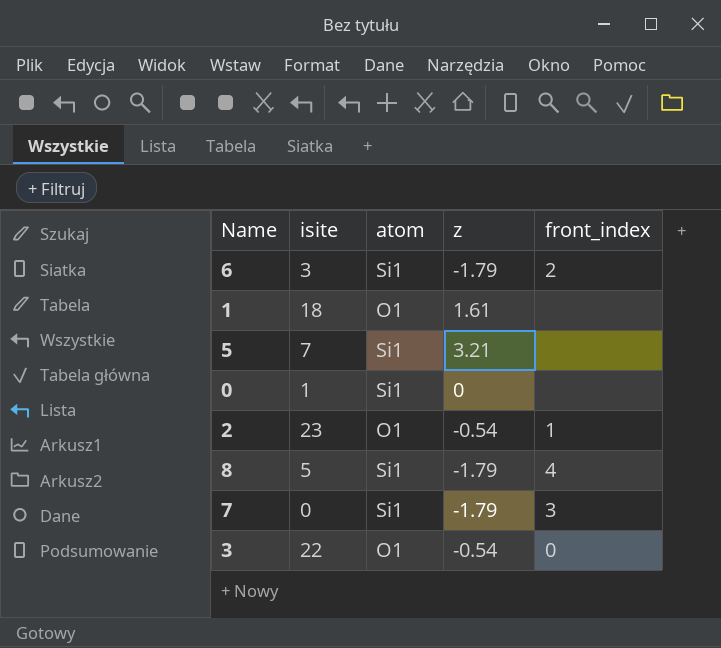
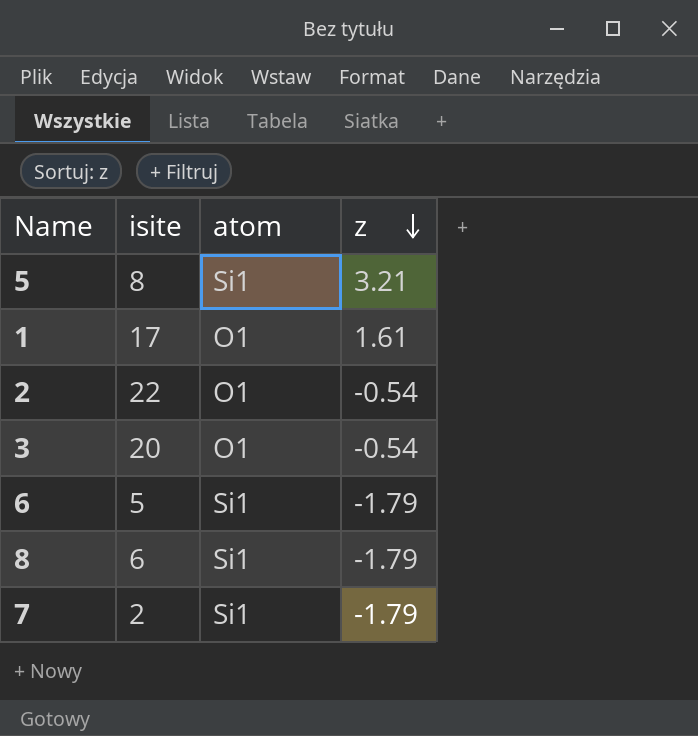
row order: none -> z descending
column front_index | position: 5 -> none
row 0: 1 | Si1 | 0 | none -> none
5 | isite: 7 -> 8
1 | isite: 18 -> 17
2 | isite: 23 -> 22
3 | isite: 22 -> 20
6 | isite: 3 -> 5
8 | isite: 5 -> 6
7 | isite: 0 -> 2

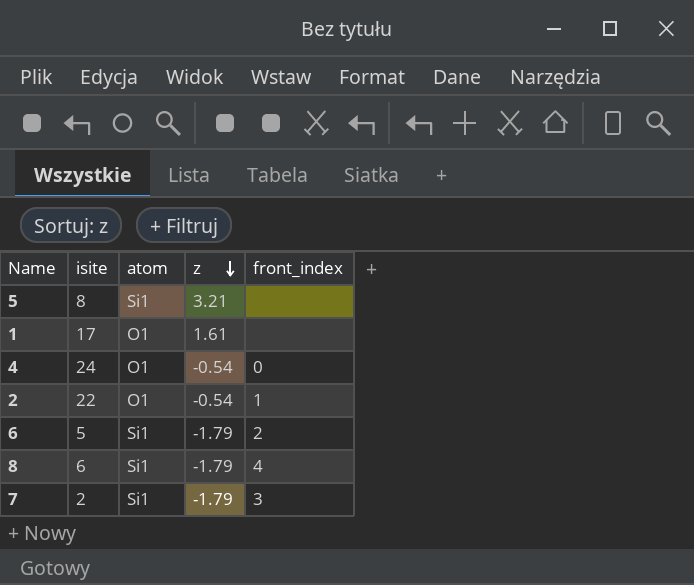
column front_index | position: none -> 5
row 3: 20 | O1 | -0.54 -> none
row 4: none -> 24 | O1 | -0.54 | 0

